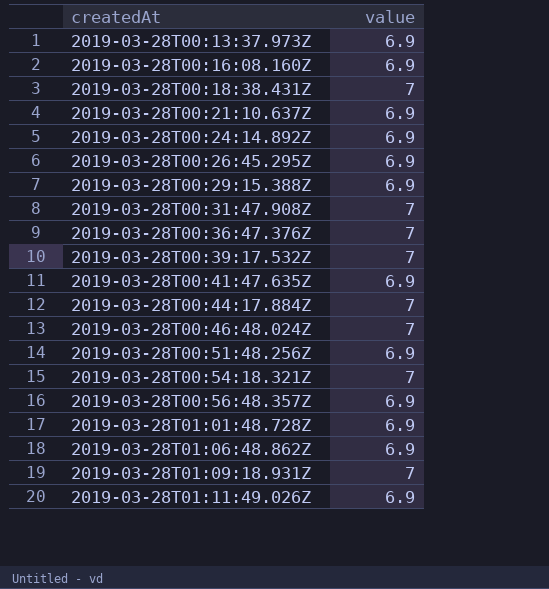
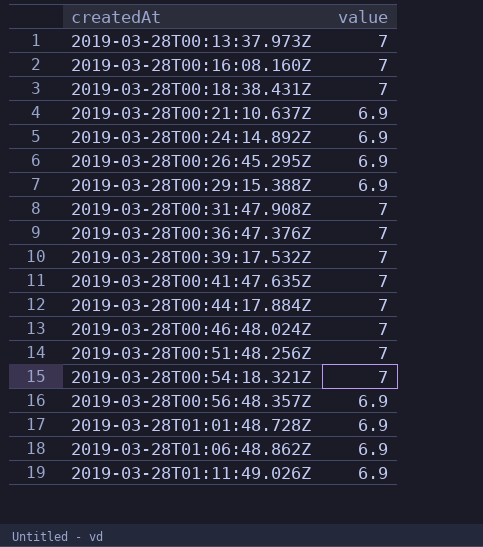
row 2019-03-28T01:09:18.931Z: 7 -> none
2019-03-28T00:13:37.973Z | value: 6.9 -> 7
2019-03-28T00:16:08.160Z | value: 6.9 -> 7
2019-03-28T00:41:47.635Z | value: 6.9 -> 7
2019-03-28T00:51:48.256Z | value: 6.9 -> 7

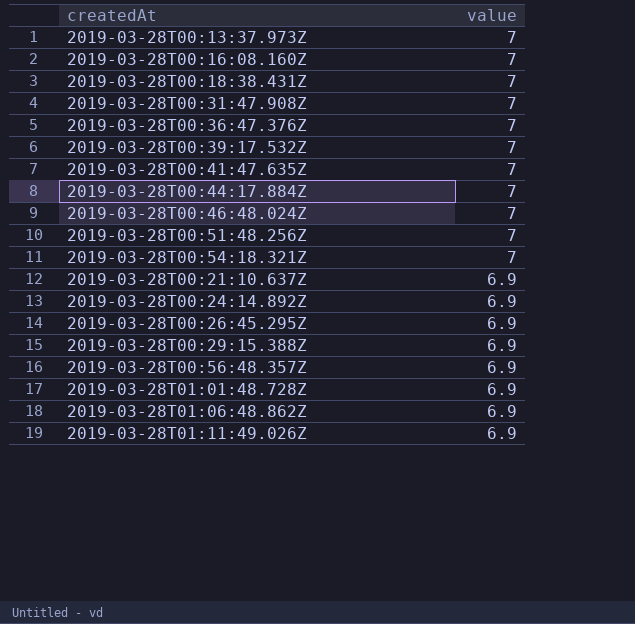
row order: createdAt ascending -> value descending

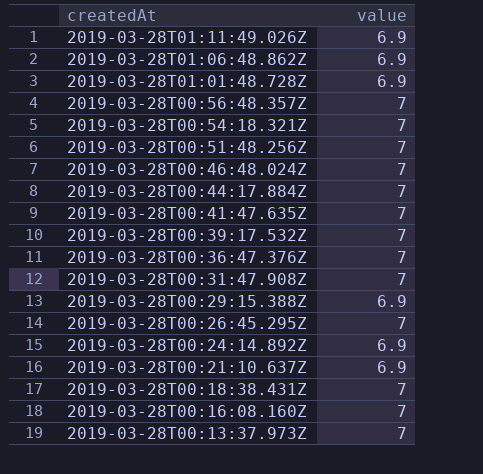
row order: value descending -> createdAt descending
2019-03-28T00:56:48.357Z | value: 6.9 -> 7
2019-03-28T00:26:45.295Z | value: 6.9 -> 7

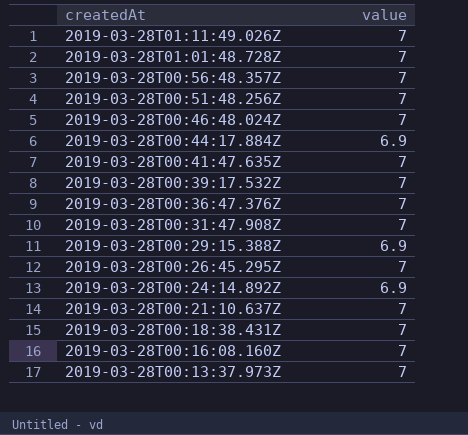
row 2019-03-28T01:06:48.862Z: 6.9 -> none
row 2019-03-28T00:54:18.321Z: 7 -> none
2019-03-28T01:11:49.026Z | value: 6.9 -> 7
2019-03-28T01:01:48.728Z | value: 6.9 -> 7
2019-03-28T00:44:17.884Z | value: 7 -> 6.9
2019-03-28T00:21:10.637Z | value: 6.9 -> 7

